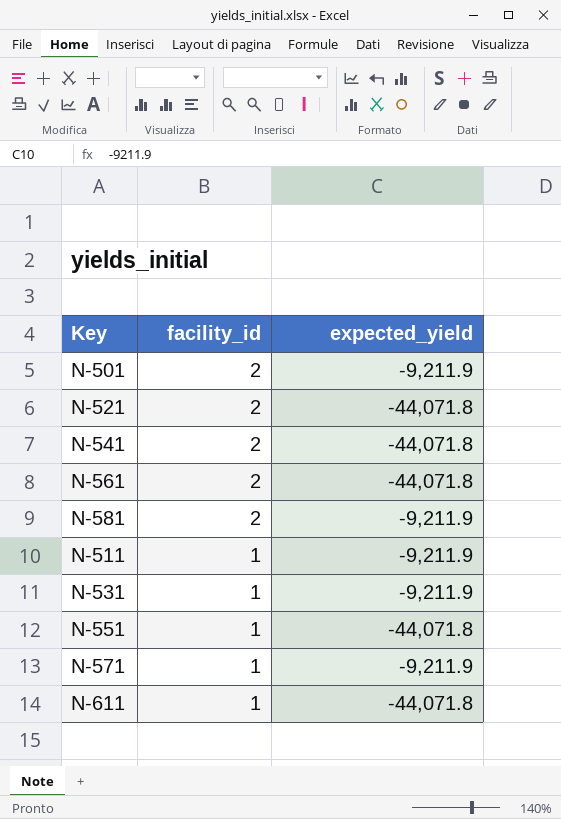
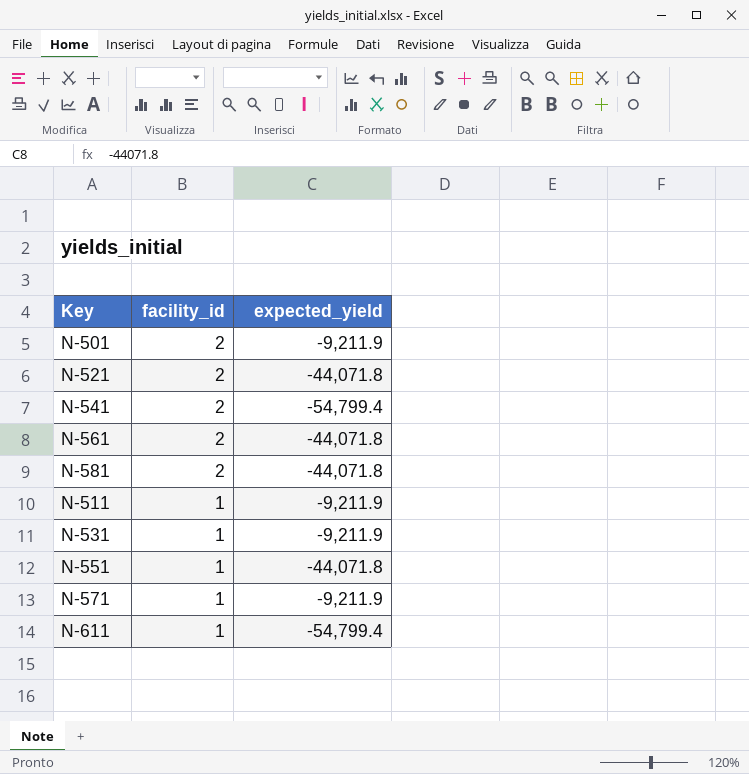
N-541 | expected_yield: -44,071.8 -> -54,799.4
N-581 | expected_yield: -9,211.9 -> -44,071.8
N-611 | expected_yield: -44,071.8 -> -54,799.4

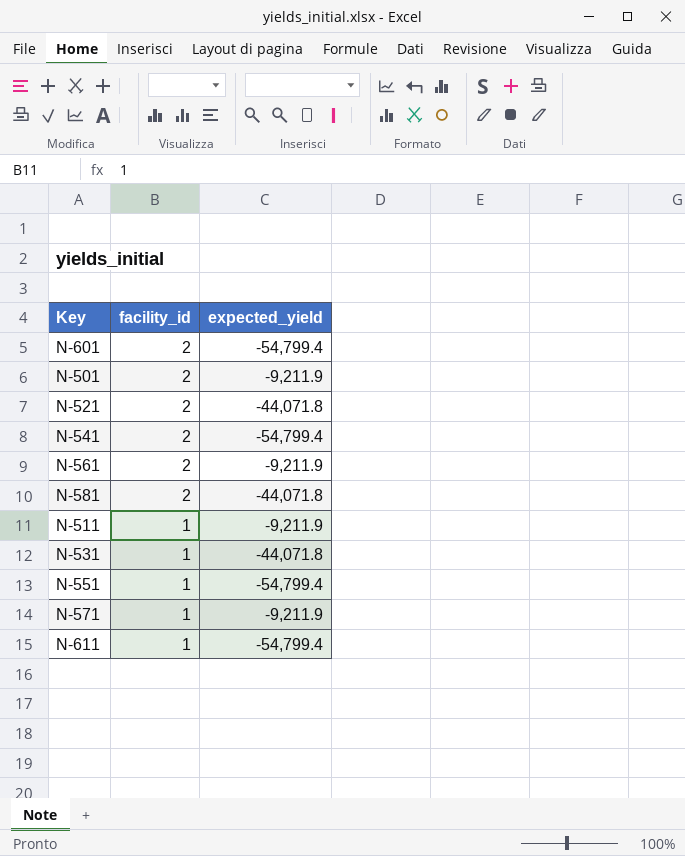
row N-601: none -> 2 | -54,799.4
N-561 | expected_yield: -44,071.8 -> -9,211.9
N-531 | expected_yield: -9,211.9 -> -44,071.8
N-551 | expected_yield: -44,071.8 -> -54,799.4

